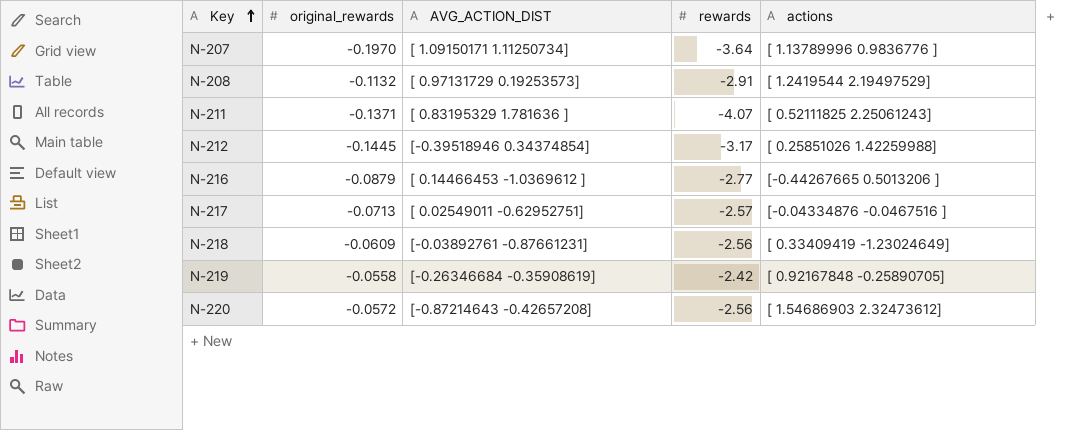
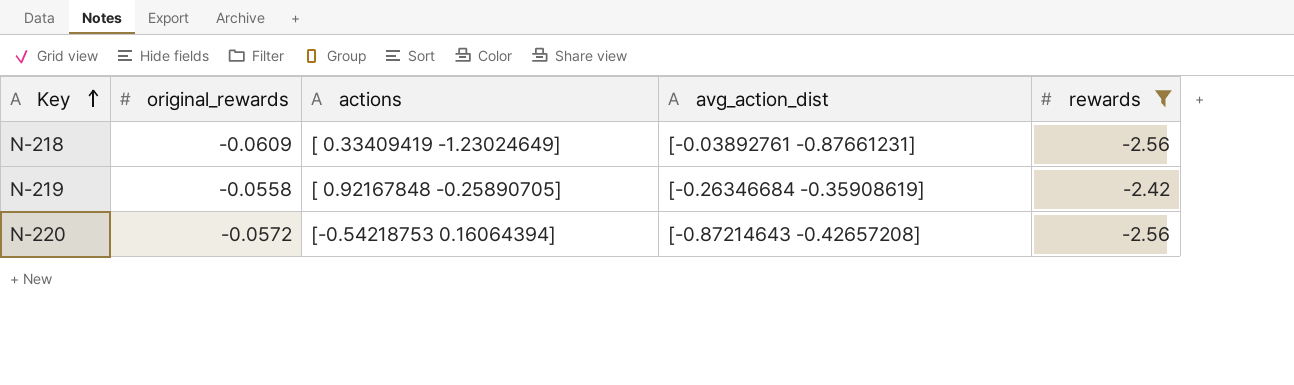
filter: none -> rewards >= -2.56
column actions | position: 5 -> 3
column name: AVG_ACTION_DIST -> avg_action_dist
N-220 | actions: [ 1.54686903 2.32473612] -> [-0.54218753 0.16064394]

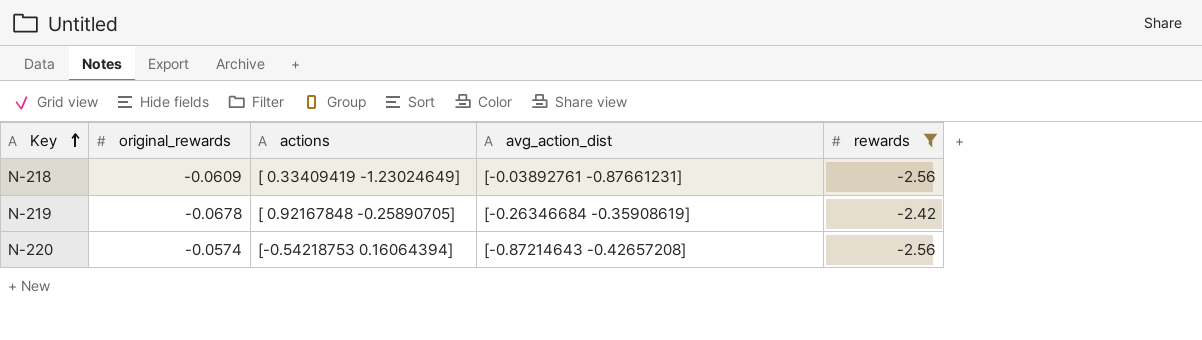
N-219 | original_rewards: -0.0558 -> -0.0678
N-220 | original_rewards: -0.0572 -> -0.0574

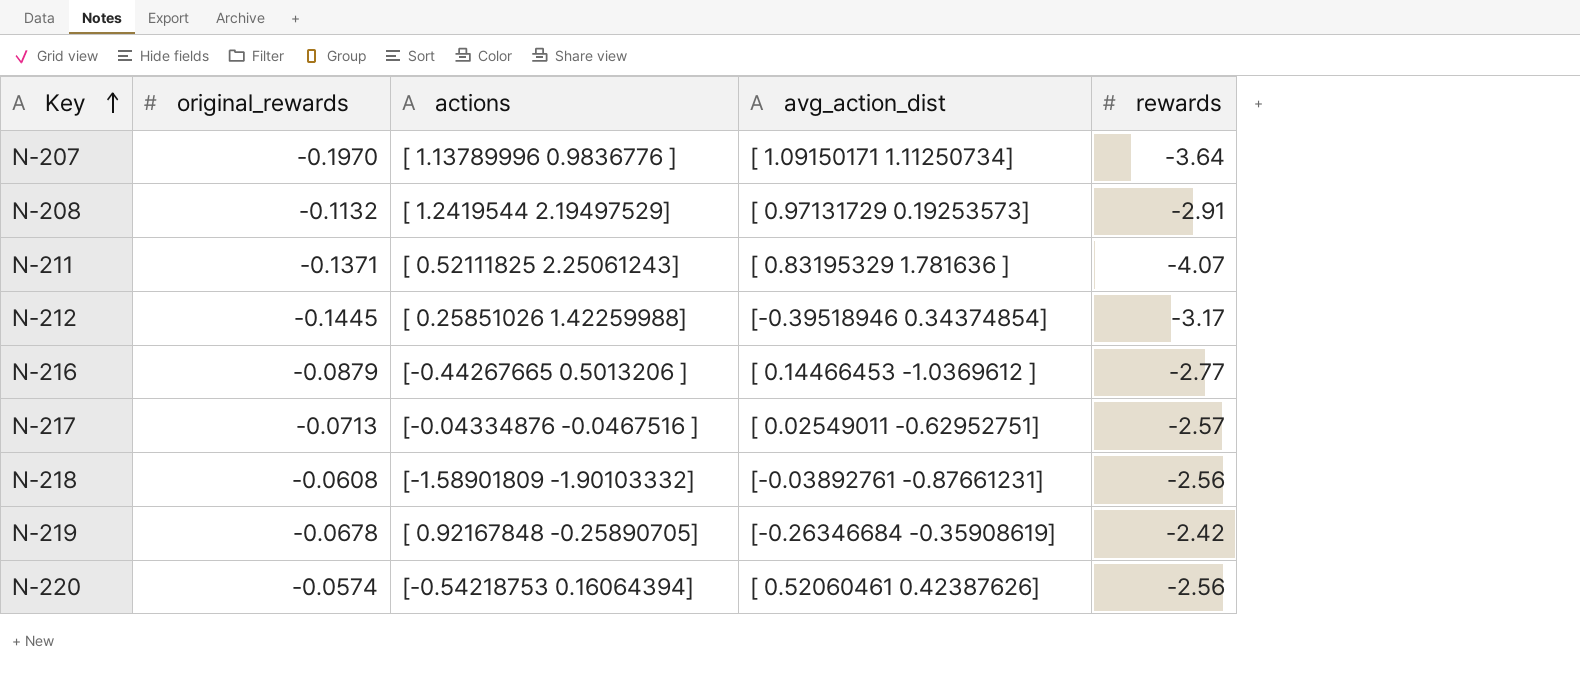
filter: rewards >= -2.56 -> none
N-218 | original_rewards: -0.0609 -> -0.0608
N-218 | actions: [ 0.33409419 -1.23024649] -> [-1.58901809 -1.90103332]
N-220 | avg_action_dist: [-0.87214643 -0.42657208] -> [ 0.52060461 0.42387626]

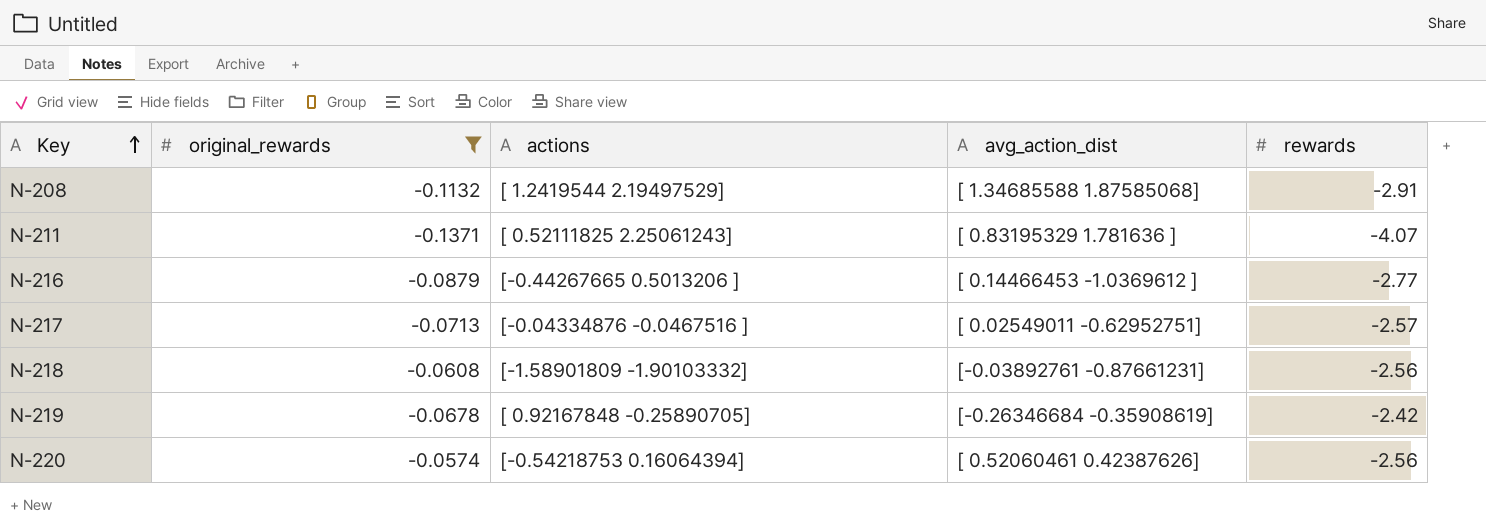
filter: none -> original_rewards >= -0.1371
N-208 | avg_action_dist: [ 0.97131729 0.19253573] -> [ 1.34685588 1.87585068]

